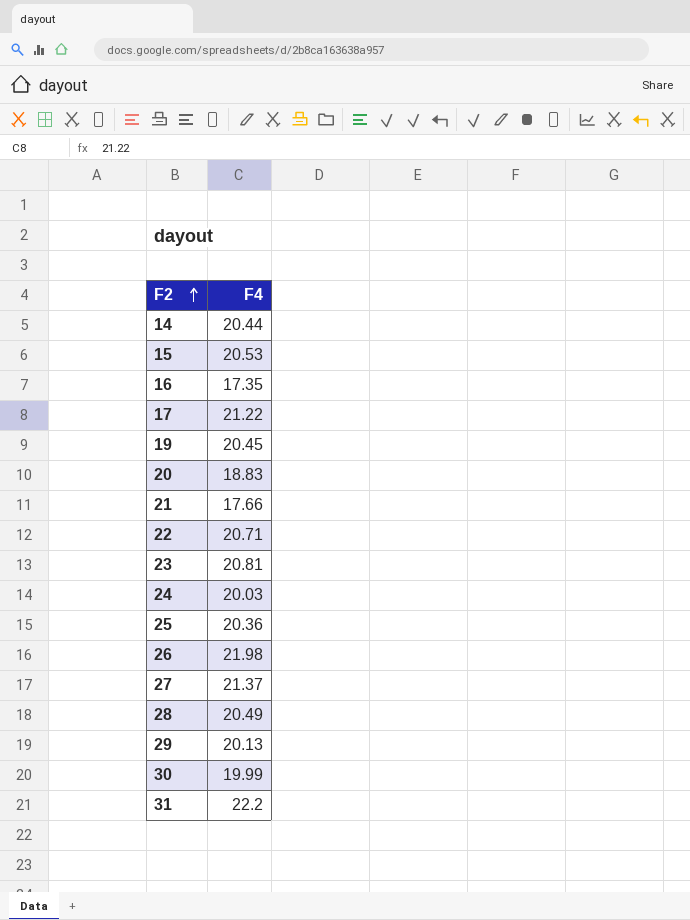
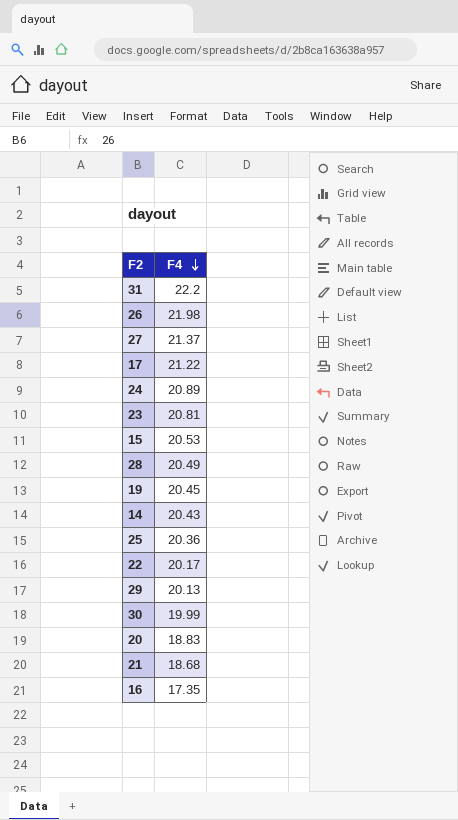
row order: F2 ascending -> F4 descending
24 | F4: 20.03 -> 20.89
14 | F4: 20.44 -> 20.43
22 | F4: 20.71 -> 20.17
21 | F4: 17.66 -> 18.68

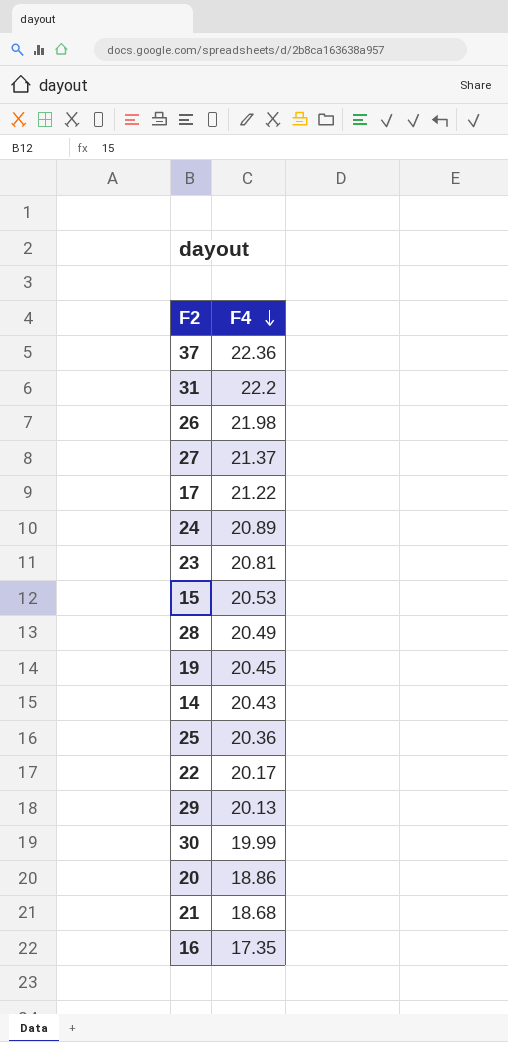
row 37: none -> 22.36
20 | F4: 18.83 -> 18.86

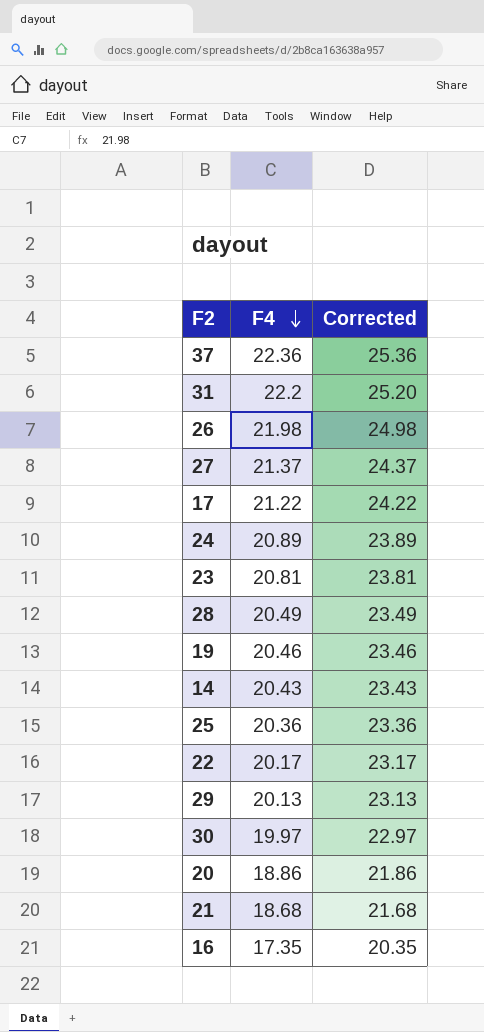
column Corrected | formula: none -> [F4] + 3
row 15: 20.53 -> none
19 | F4: 20.45 -> 20.46
30 | F4: 19.99 -> 19.97

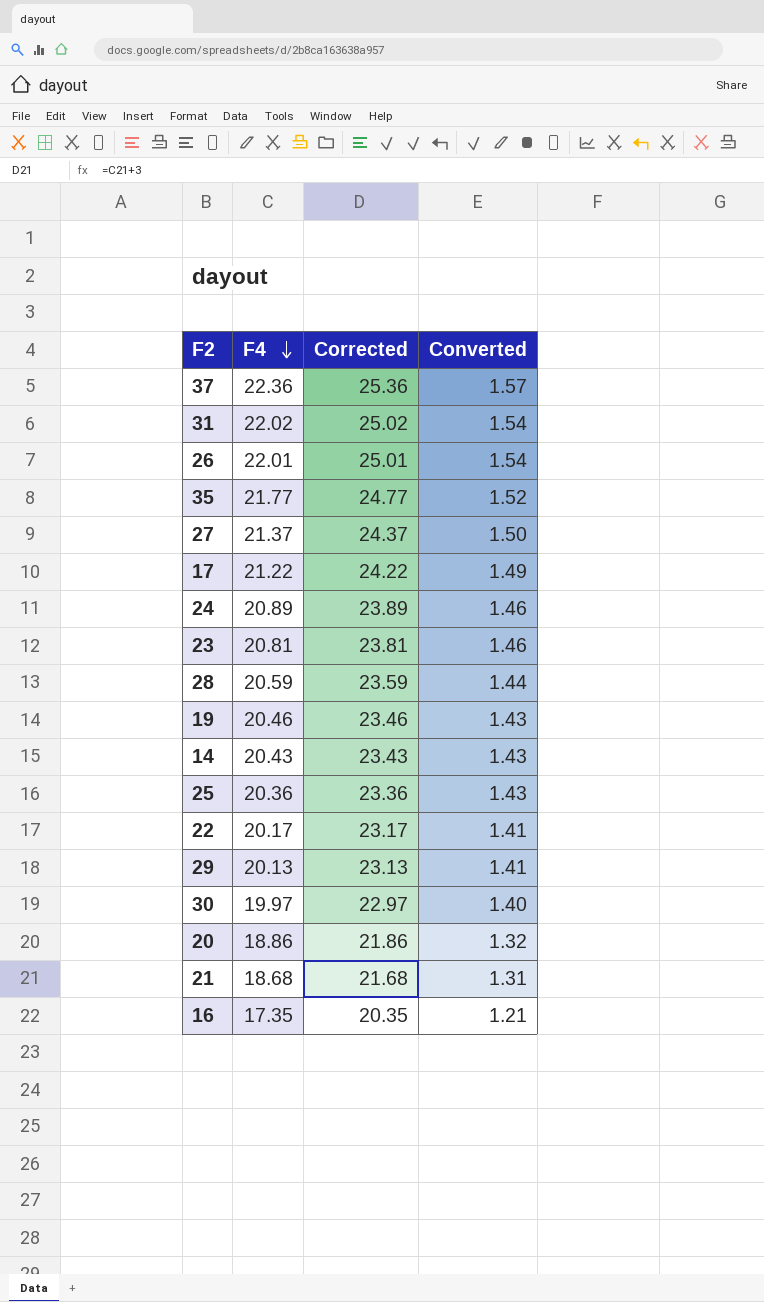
column Converted | formula: none -> [F4] * 0.07
31 | F4: 22.2 -> 22.02
31 | Corrected: 25.20 -> 25.02
26 | F4: 21.98 -> 22.01
26 | Corrected: 24.98 -> 25.01
row 35: none -> 21.77 | 24.77 | 1.52
28 | F4: 20.49 -> 20.59
28 | Corrected: 23.49 -> 23.59

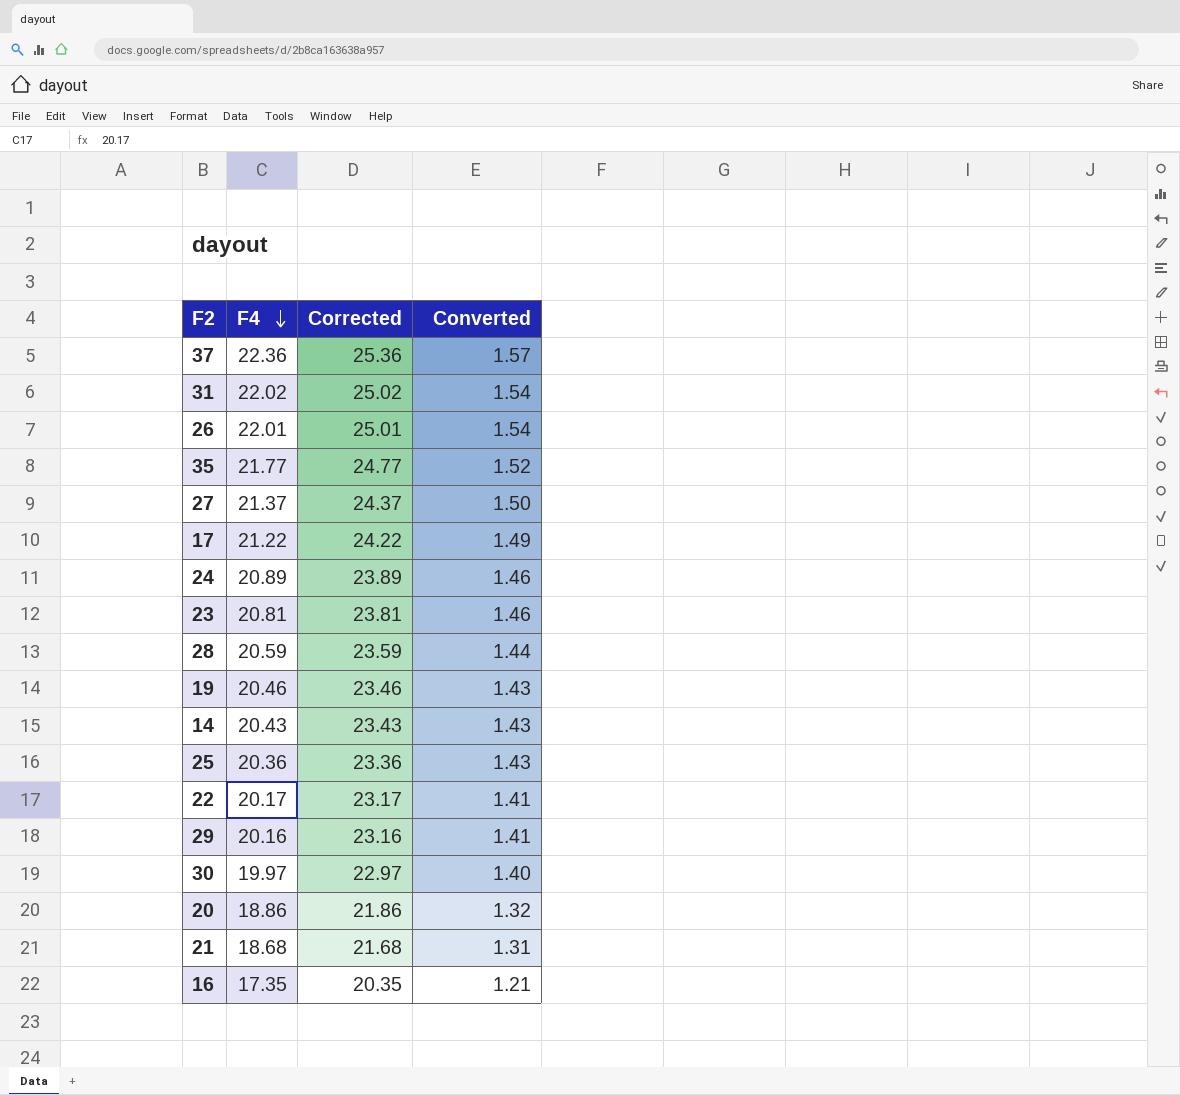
29 | F4: 20.13 -> 20.16
29 | Corrected: 23.13 -> 23.16

